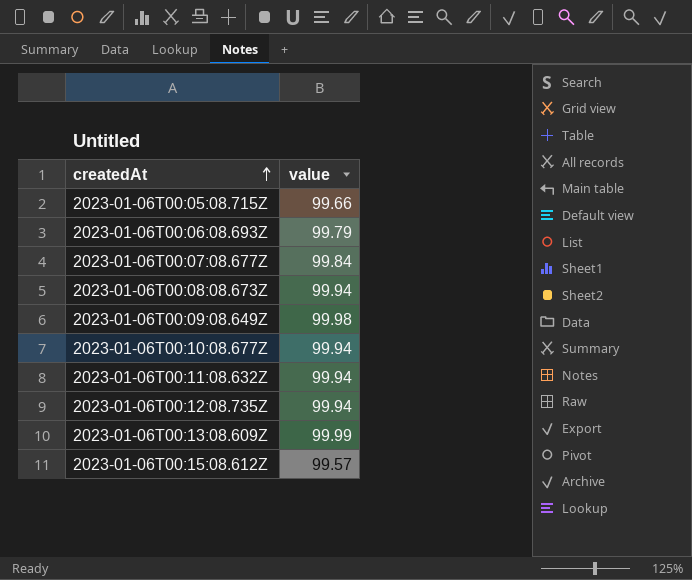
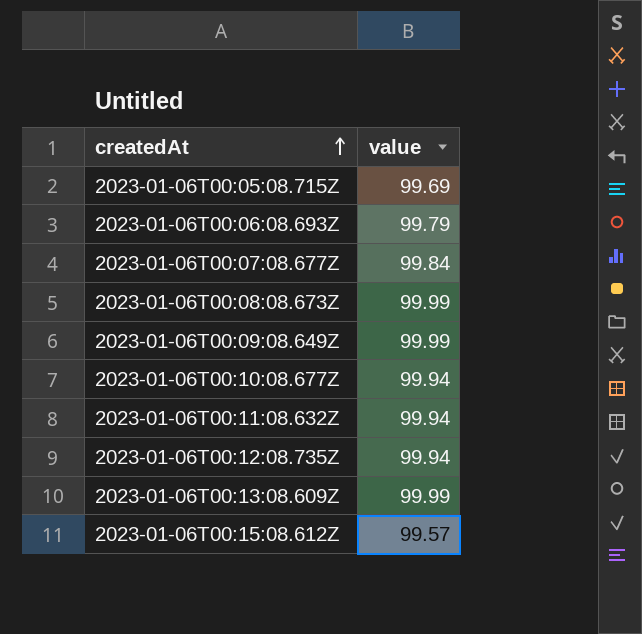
2023-01-06T00:05:08.715Z | value: 99.66 -> 99.69
2023-01-06T00:08:08.673Z | value: 99.94 -> 99.99
2023-01-06T00:09:08.649Z | value: 99.98 -> 99.99

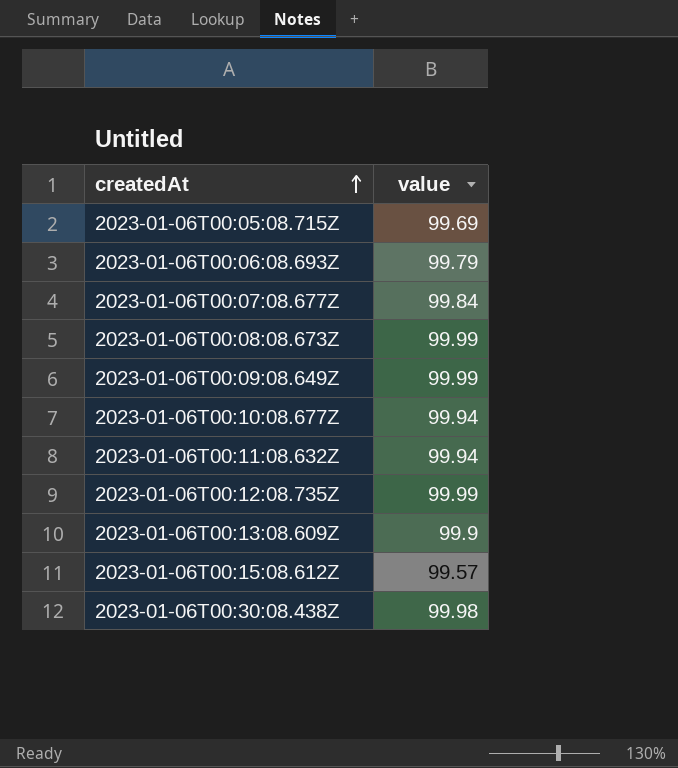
2023-01-06T00:12:08.735Z | value: 99.94 -> 99.99
2023-01-06T00:13:08.609Z | value: 99.99 -> 99.9
row 2023-01-06T00:30:08.438Z: none -> 99.98

